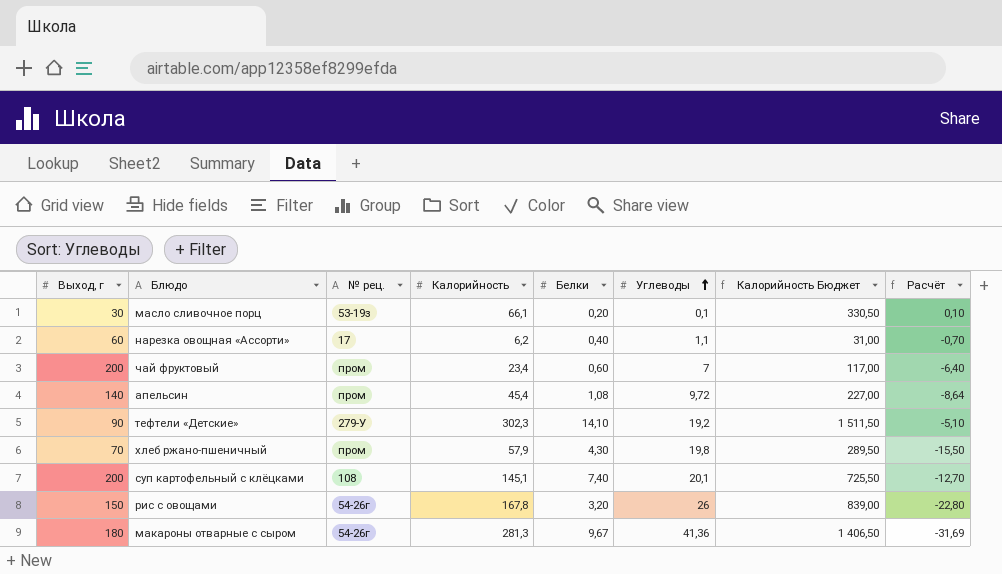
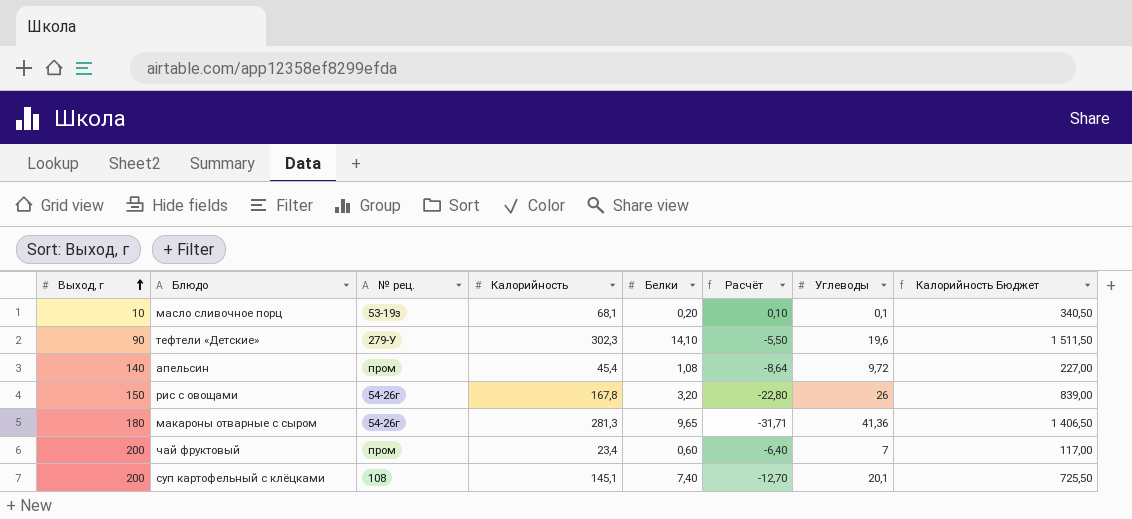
row order: Углеводы ascending -> Выход, г ascending
column Расчёт | position: 8 -> 6
row нарезка овощная «Ассорти»: 60 | 17 | 6,2 | 0,40 | 1,1 | 31,00 | -0,70 -> none
row хлеб ржано-пшеничный: 70 | пром | 57,9 | 4,30 | 19,8 | 289,50 | -15,50 -> none
масло сливочное порц | Выход, г: 30 -> 10
масло сливочное порц | Калорийность: 66,1 -> 68,1
масло сливочное порц | Калорийность Бюджет: 330,50 -> 340,50
тефтели «Детские» | Расчёт: -5,10 -> -5,50
тефтели «Детские» | Углеводы: 19,2 -> 19,6
макароны отварные с сыром | Белки: 9,67 -> 9,65
макароны отварные с сыром | Расчёт: -31,69 -> -31,71

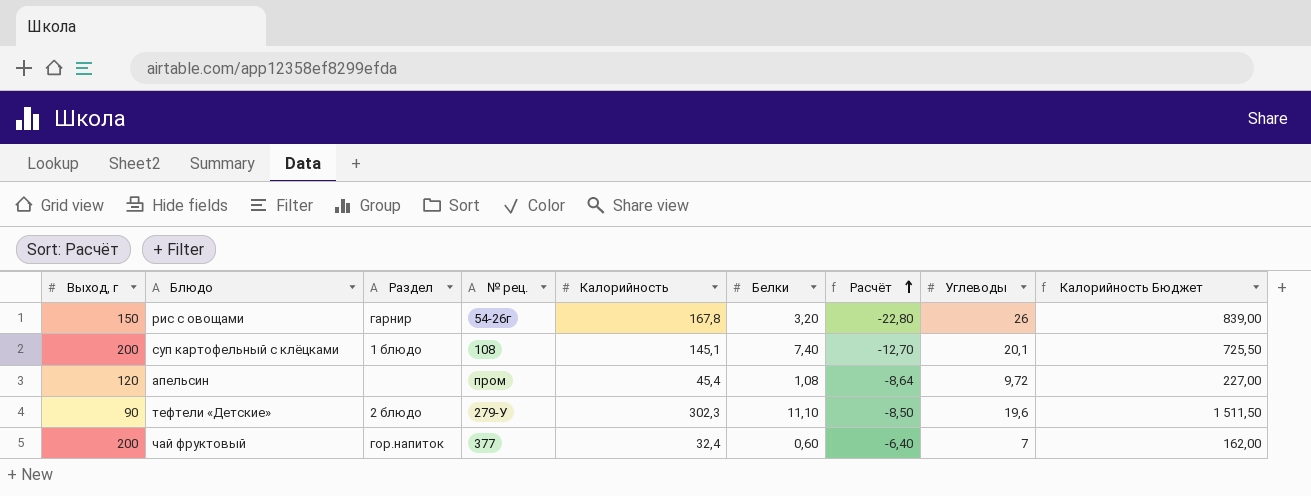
row order: Выход, г ascending -> Расчёт ascending
column Раздел | position: none -> 3
row масло сливочное порц: 10 | 53-19з | 68,1 | 0,20 | 0,10 | 0,1 | 340,50 -> none
row макароны отварные с сыром: 180 | 54-26г | 281,3 | 9,65 | -31,71 | 41,36 | 1 406,50 -> none
апельсин | Выход, г: 140 -> 120
тефтели «Детские» | Белки: 14,10 -> 11,10
тефтели «Детские» | Расчёт: -5,50 -> -8,50
чай фруктовый | № рец.: пром -> 377
чай фруктовый | Калорийность: 23,4 -> 32,4
чай фруктовый | Калорийность Бюджет: 117,00 -> 162,00

